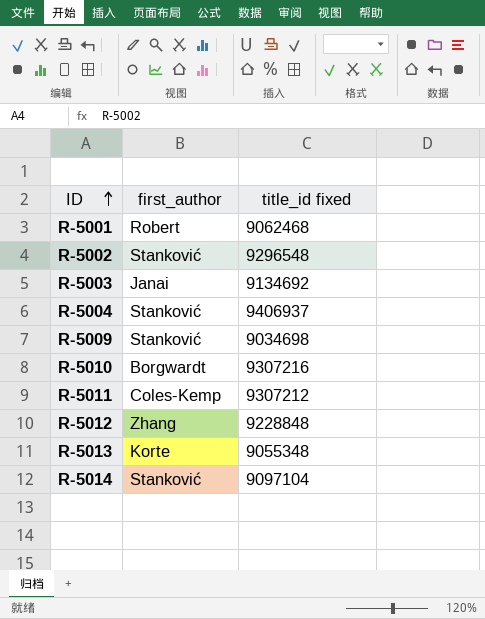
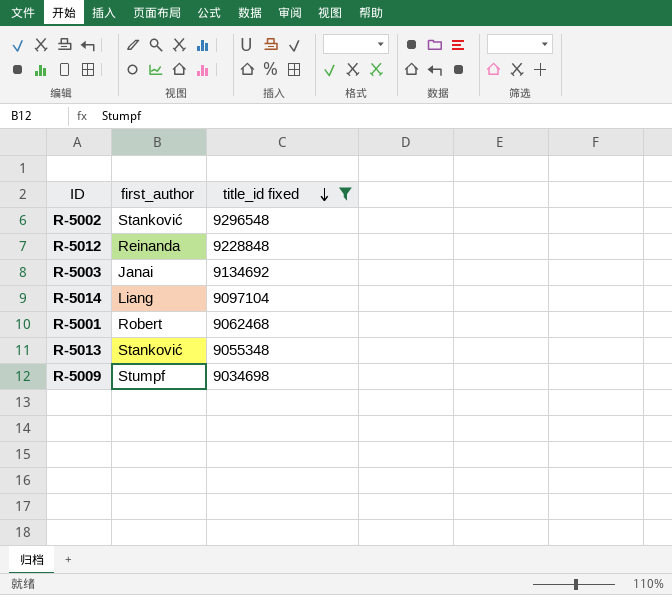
filter: none -> title_id fixed <= 9296548
row order: ID ascending -> title_id fixed descending
R-5012 | first_author: Zhang -> Reinanda
R-5014 | first_author: Stanković -> Liang
R-5013 | first_author: Korte -> Stanković
R-5009 | first_author: Stanković -> Stumpf

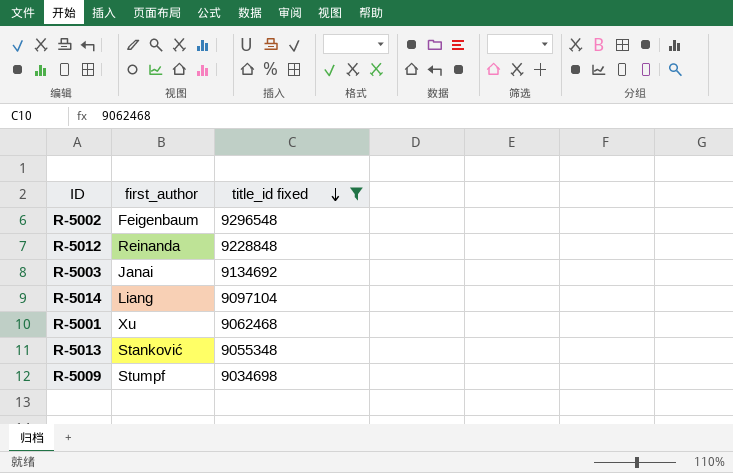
R-5002 | first_author: Stanković -> Feigenbaum
R-5001 | first_author: Robert -> Xu

